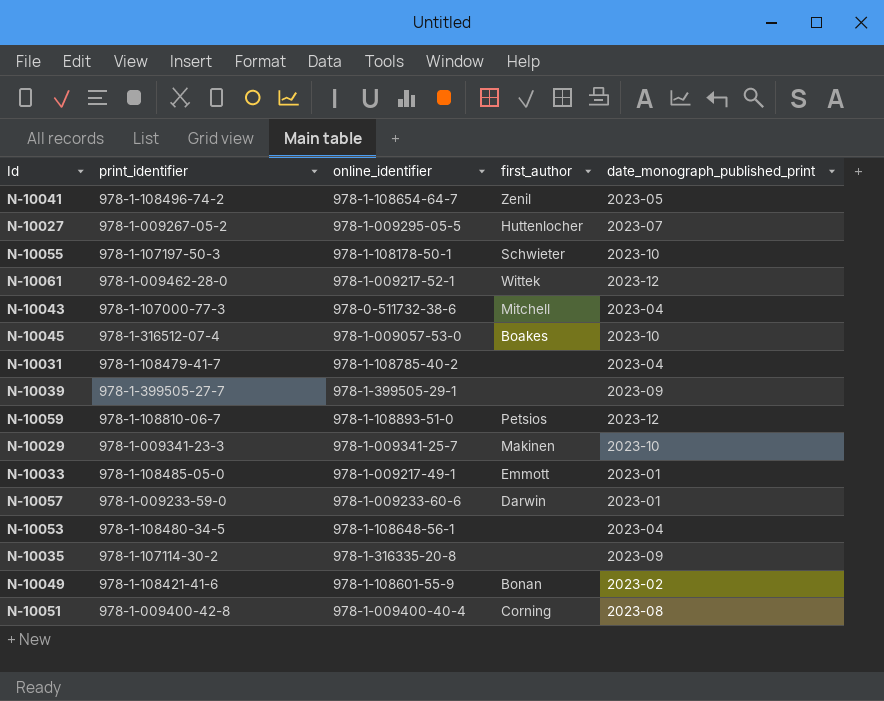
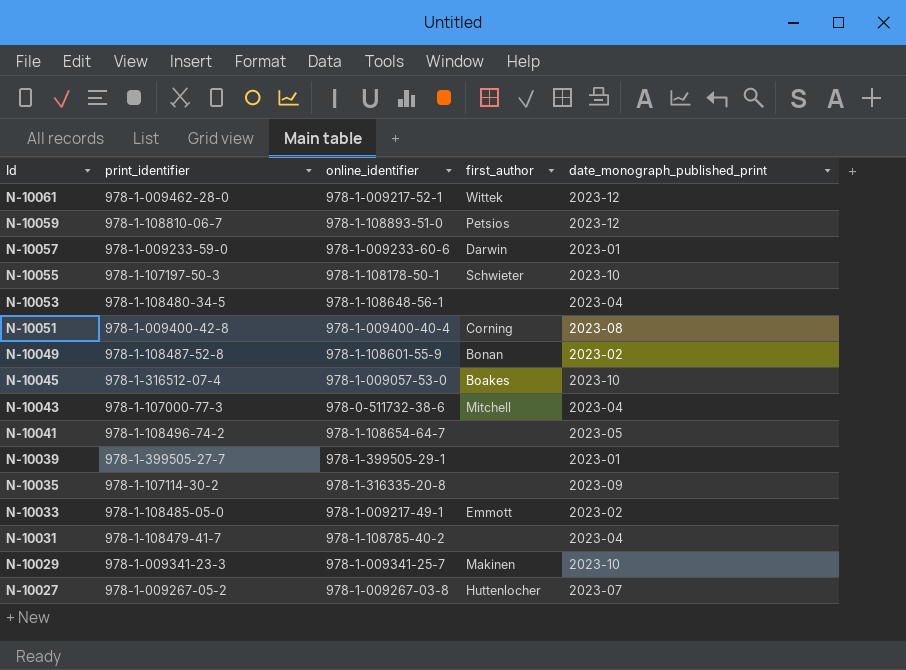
row order: none -> Id descending
N-10049 | print_identifier: 978-1-108421-41-6 -> 978-1-108487-52-8
N-10041 | first_author: Zenil -> none
N-10039 | date_monograph_published_print: 2023-09 -> 2023-01
N-10033 | date_monograph_published_print: 2023-01 -> 2023-02
N-10027 | online_identifier: 978-1-009295-05-5 -> 978-1-009267-03-8

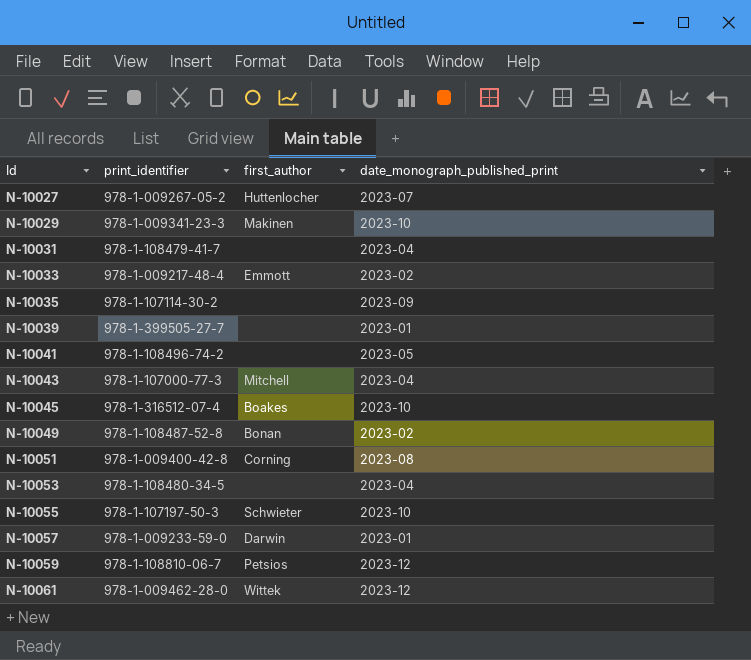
row order: Id descending -> Id ascending
column online_identifier | position: 3 -> none
N-10033 | print_identifier: 978-1-108485-05-0 -> 978-1-009217-48-4

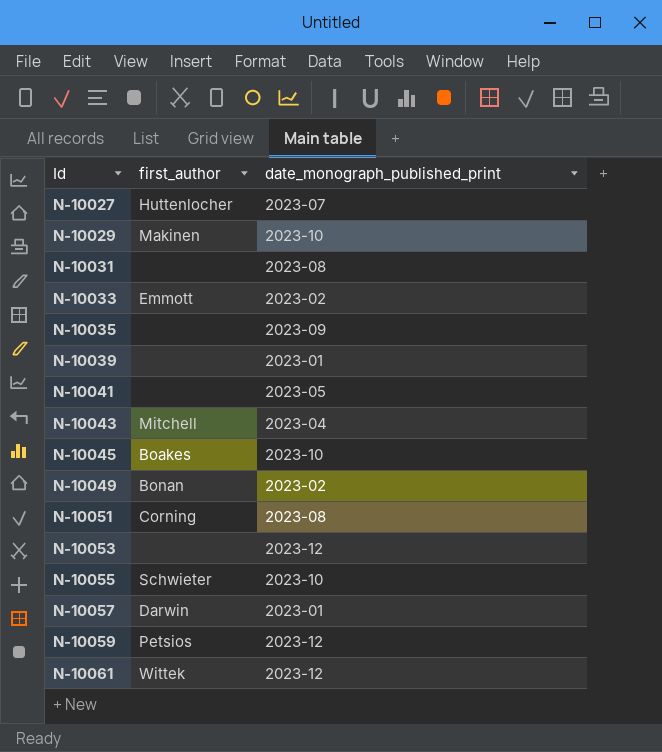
column print_identifier | position: 2 -> none
N-10031 | date_monograph_published_print: 2023-04 -> 2023-08
N-10053 | date_monograph_published_print: 2023-04 -> 2023-12

